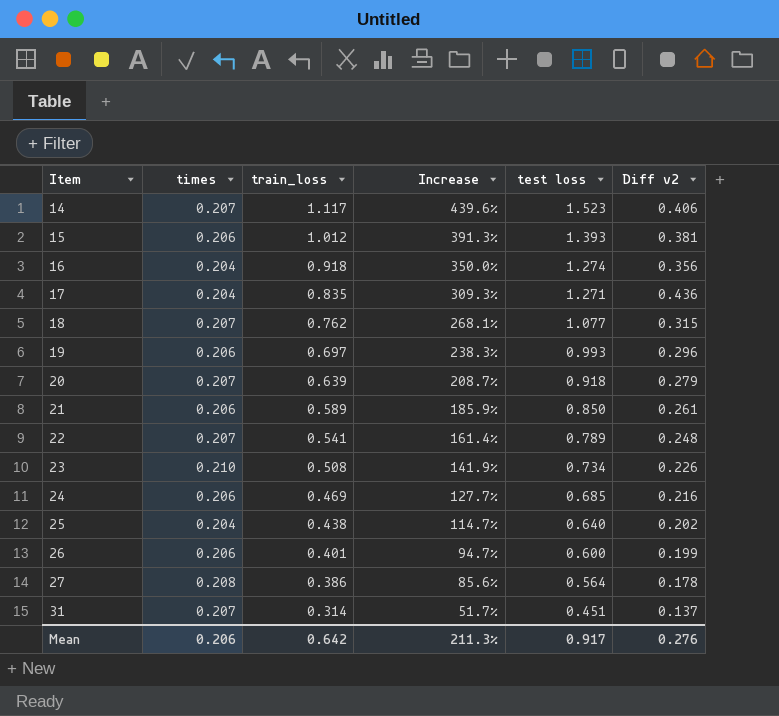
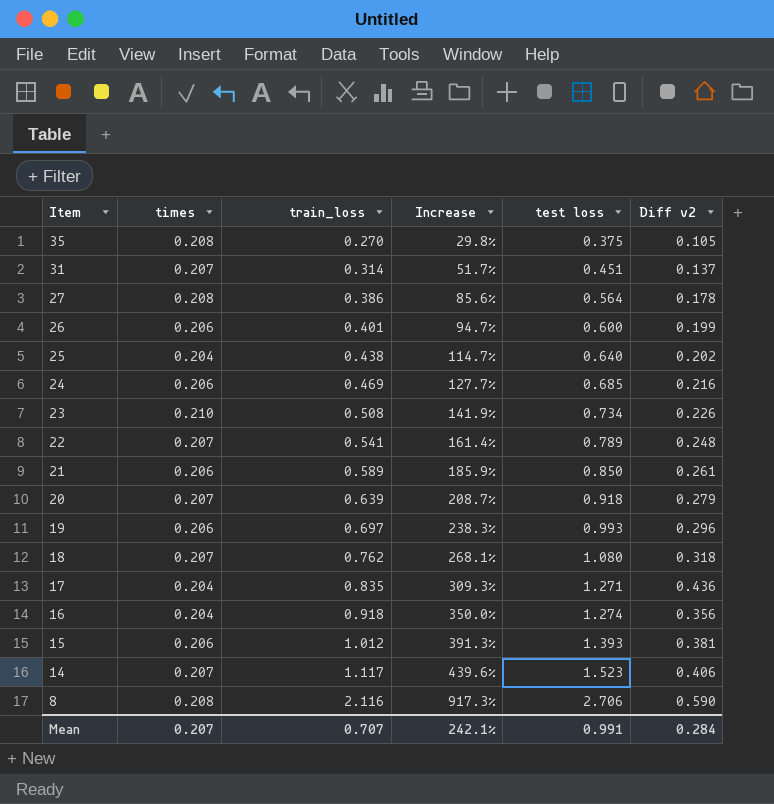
row order: Item ascending -> Item descending
row 35: none -> 0.208 | 0.270 | 29.8% | 0.375 | 0.105
18 | test loss: 1.077 -> 1.080
18 | Diff v2: 0.315 -> 0.318
row 8: none -> 0.208 | 2.116 | 917.3% | 2.706 | 0.590
Mean | times: 0.206 -> 0.207
Mean | train_loss: 0.642 -> 0.707
Mean | Increase: 211.3% -> 242.1%
Mean | test loss: 0.917 -> 0.991
Mean | Diff v2: 0.276 -> 0.284

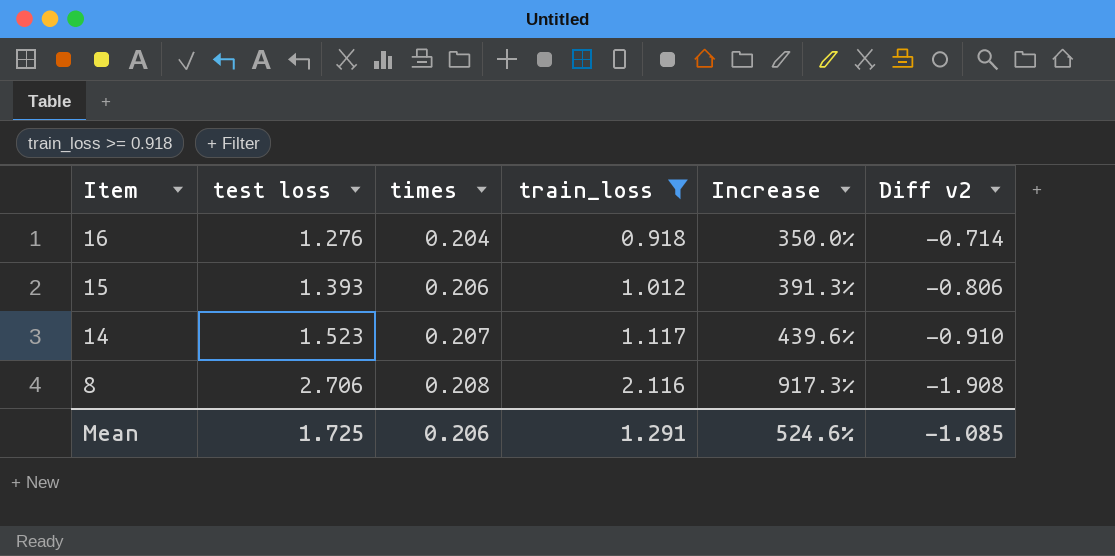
filter: none -> train_loss >= 0.918
column test loss | position: 5 -> 2
column Diff v2 | formula: [test loss] - [train_loss] -> [times] - [train_loss]
16 | test loss: 1.274 -> 1.276
Mean | test loss: 0.991 -> 1.725
Mean | times: 0.207 -> 0.206
Mean | train_loss: 0.707 -> 1.291
Mean | Increase: 242.1% -> 524.6%
Mean | Diff v2: 0.284 -> -1.085

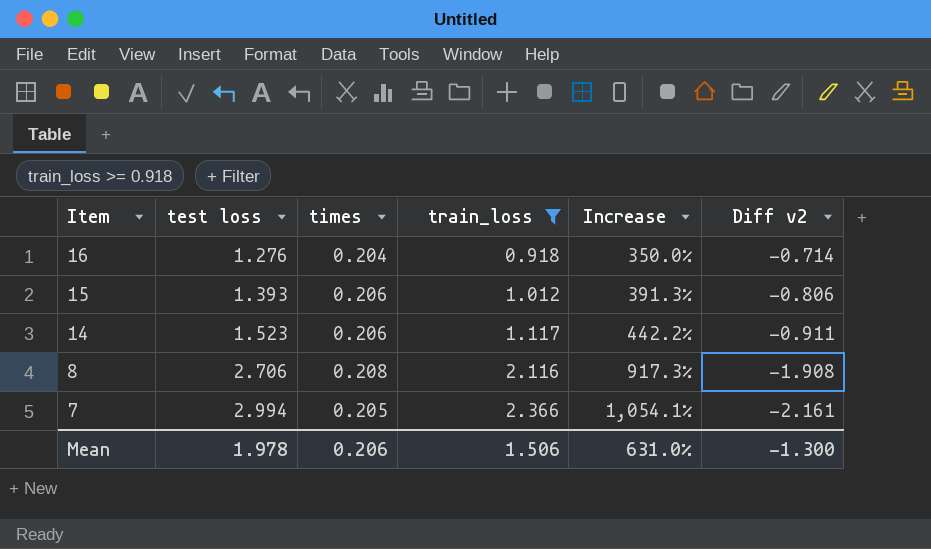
14 | times: 0.207 -> 0.206
14 | Increase: 439.6% -> 442.2%
14 | Diff v2: -0.910 -> -0.911
row 7: none -> 2.994 | 0.205 | 2.366 | 1,054.1% | -2.161
Mean | test loss: 1.725 -> 1.978
Mean | train_loss: 1.291 -> 1.506
Mean | Increase: 524.6% -> 631.0%
Mean | Diff v2: -1.085 -> -1.300

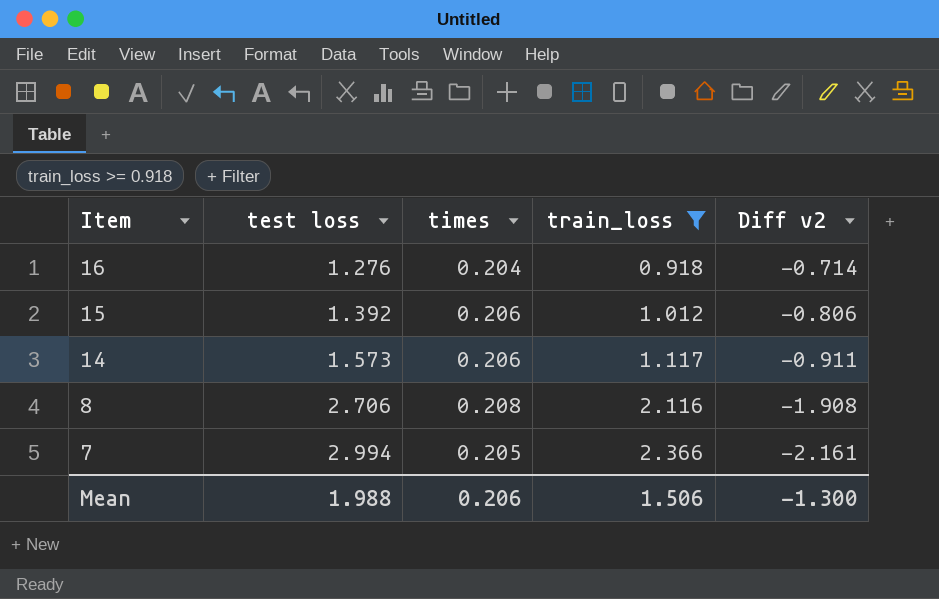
column Increase | formula: ([train_loss] - [times]) / [times] -> none
15 | test loss: 1.393 -> 1.392
14 | test loss: 1.523 -> 1.573
Mean | test loss: 1.978 -> 1.988

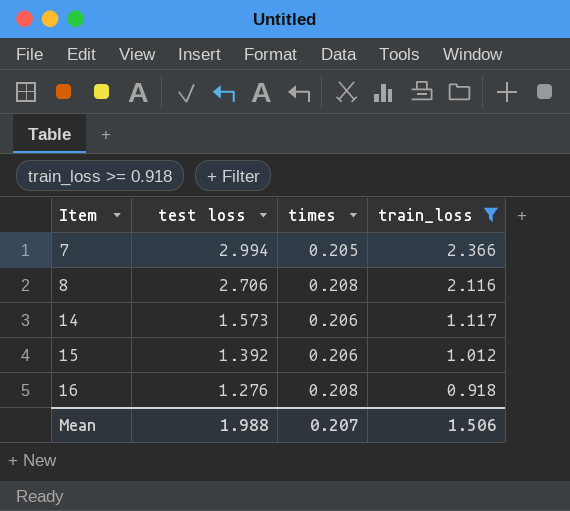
row order: Item descending -> Item ascending
column Diff v2 | formula: [times] - [train_loss] -> none
16 | times: 0.204 -> 0.208
Mean | times: 0.206 -> 0.207

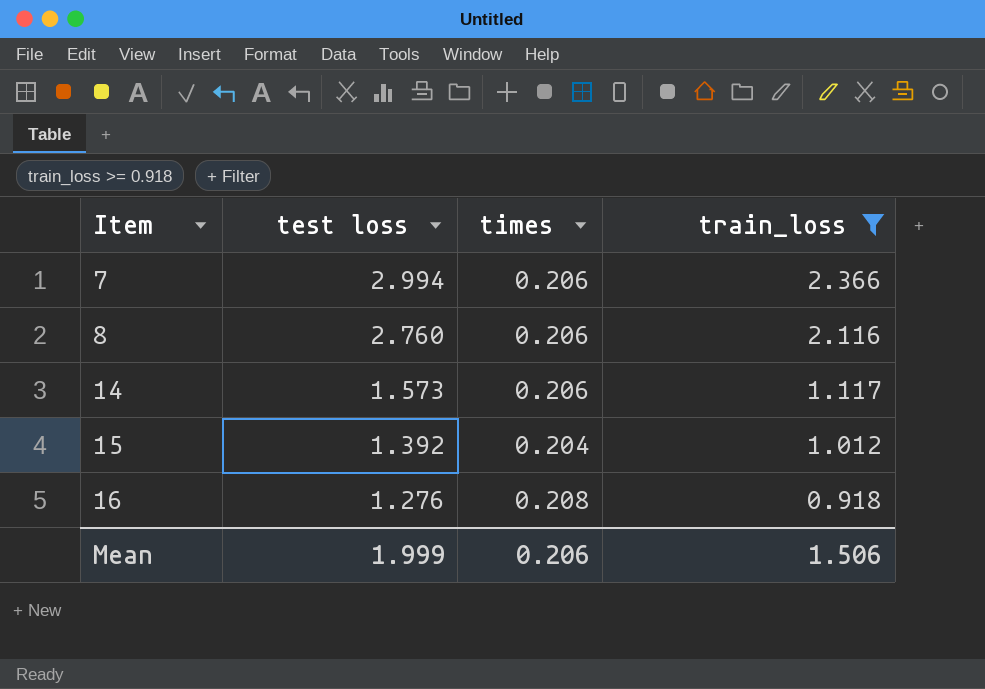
7 | times: 0.205 -> 0.206
8 | test loss: 2.706 -> 2.760
8 | times: 0.208 -> 0.206
15 | times: 0.206 -> 0.204
Mean | test loss: 1.988 -> 1.999
Mean | times: 0.207 -> 0.206

